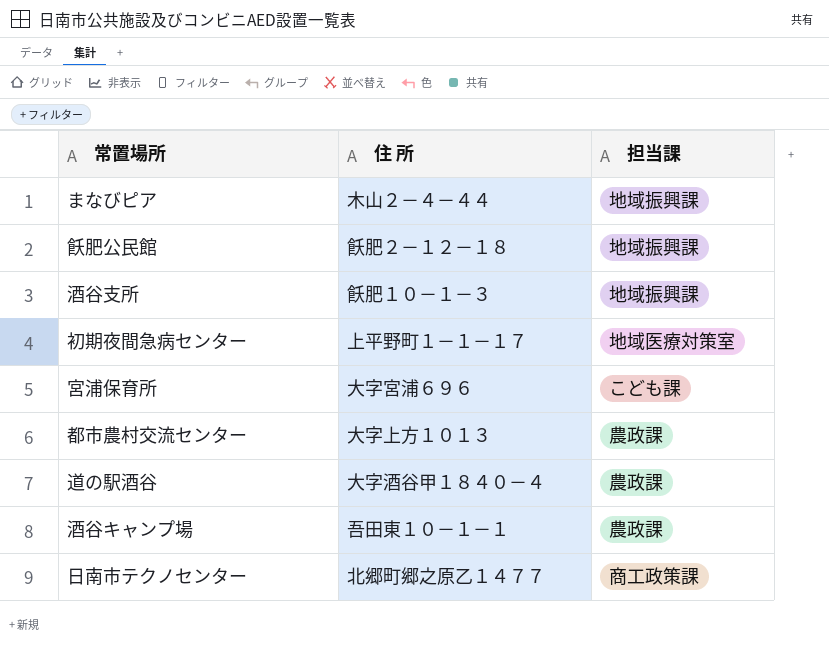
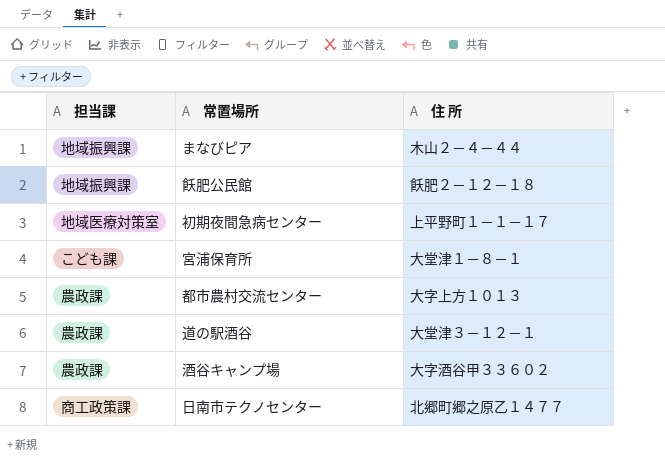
column 担当課 | position: 3 -> 1
row 酒谷支所: 飫肥１０－１－３ | 地域振興課 -> none
宮浦保育所 | 住 所: 大字宮浦６９６ -> 大堂津１－８－１
道の駅酒谷 | 住 所: 大字酒谷甲１８４０－４ -> 大堂津３－１２－１
酒谷キャンプ場 | 住 所: 吾田東１０－１－１ -> 大字酒谷甲３３６０２

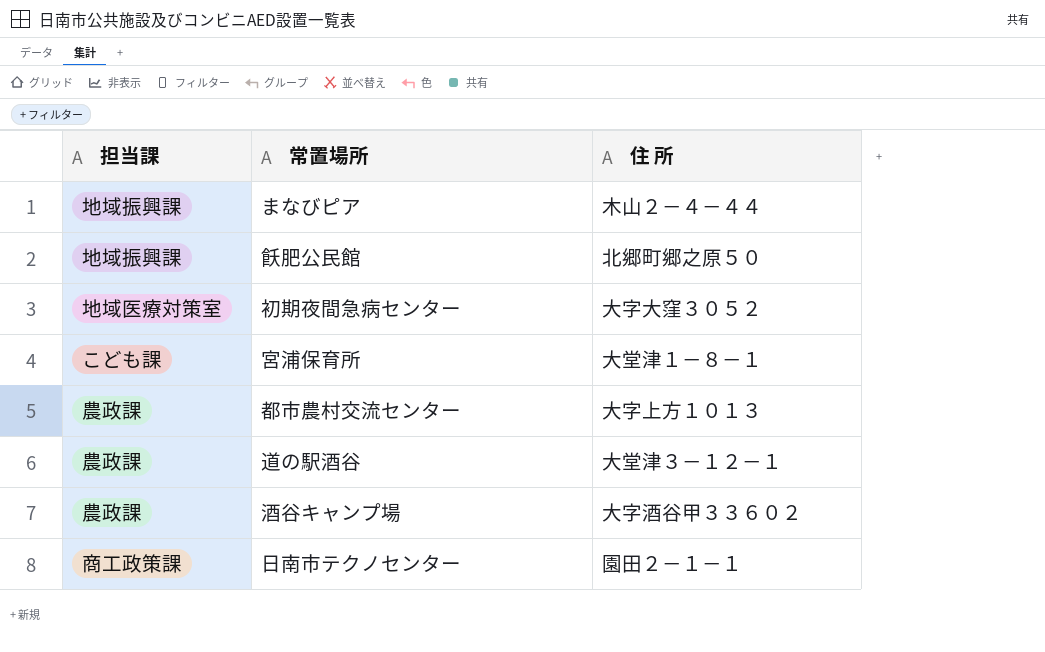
飫肥公民館 | 住 所: 飫肥２－１２－１８ -> 北郷町郷之原５０
初期夜間急病センター | 住 所: 上平野町１－１－１７ -> 大字大窪３０５２
日南市テクノセンター | 住 所: 北郷町郷之原乙１４７７ -> 園田２－１－１

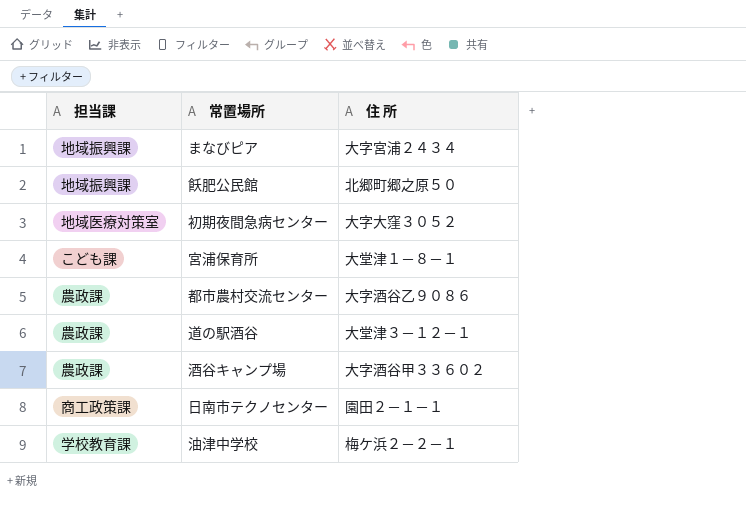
まなびピア | 住 所: 木山２－４－４４ -> 大字宮浦２４３４
都市農村交流センター | 住 所: 大字上方１０１３ -> 大字酒谷乙９０８６
row 油津中学校: none -> 学校教育課 | 梅ケ浜２－２－１

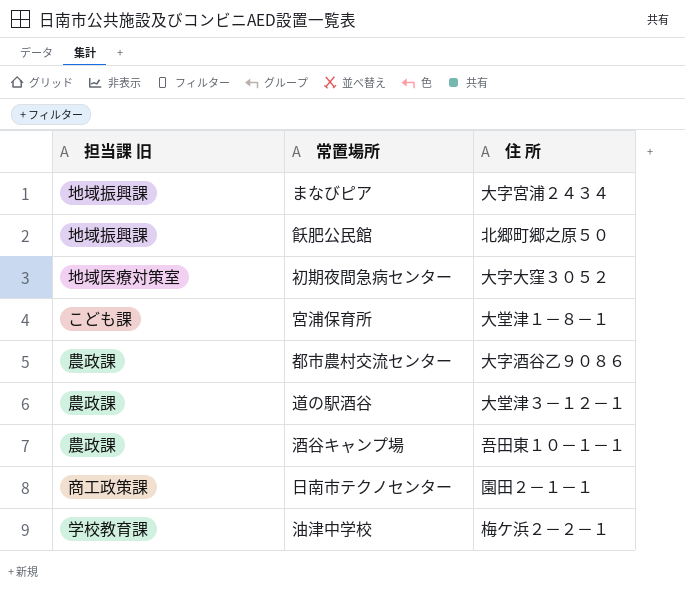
column name: 担当課 -> 担当課 旧
酒谷キャンプ場 | 住 所: 大字酒谷甲３３６０２ -> 吾田東１０－１－１

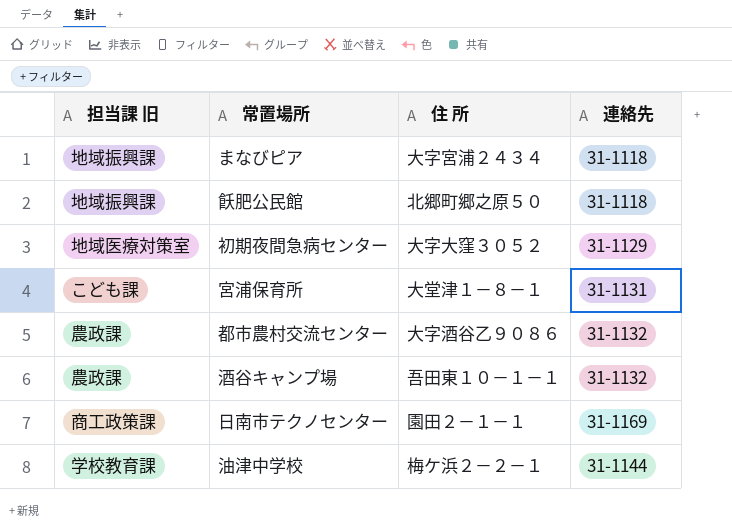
column 連絡先 | position: none -> 4
row 道の駅酒谷: 農政課 | 大堂津３－１２－１ -> none

